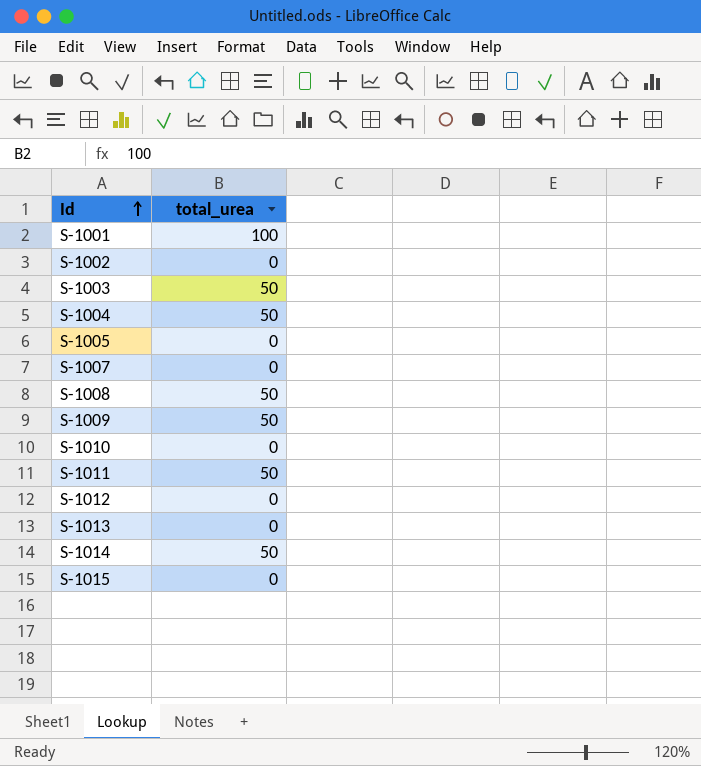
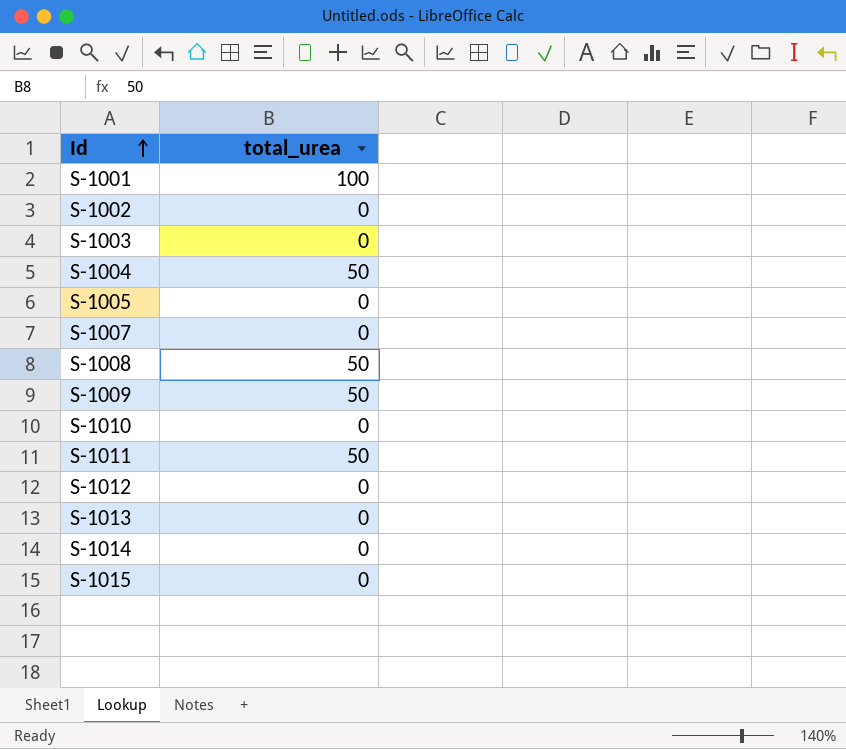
S-1003 | total_urea: 50 -> 0
S-1014 | total_urea: 50 -> 0

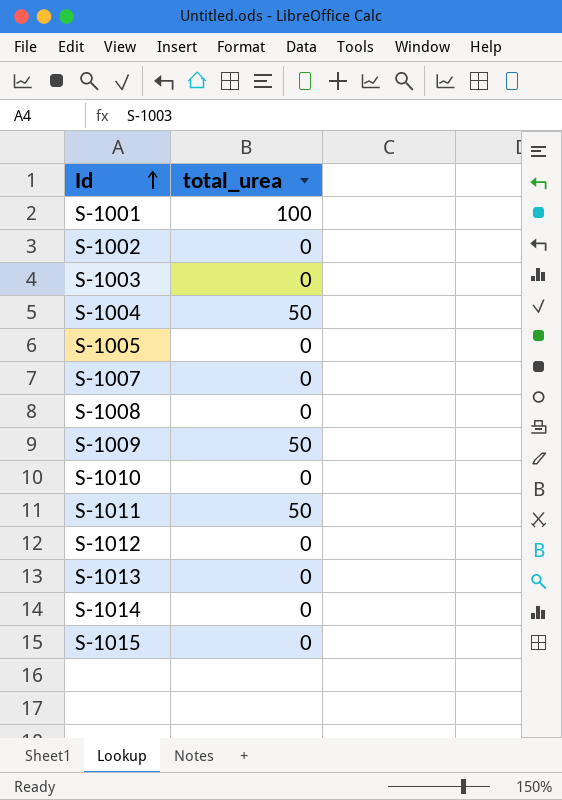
S-1008 | total_urea: 50 -> 0

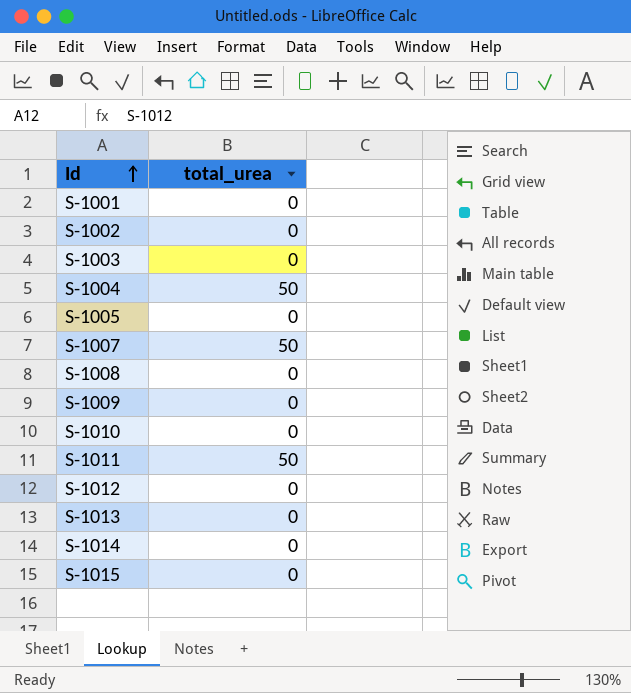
S-1001 | total_urea: 100 -> 0
S-1007 | total_urea: 0 -> 50
S-1009 | total_urea: 50 -> 0

